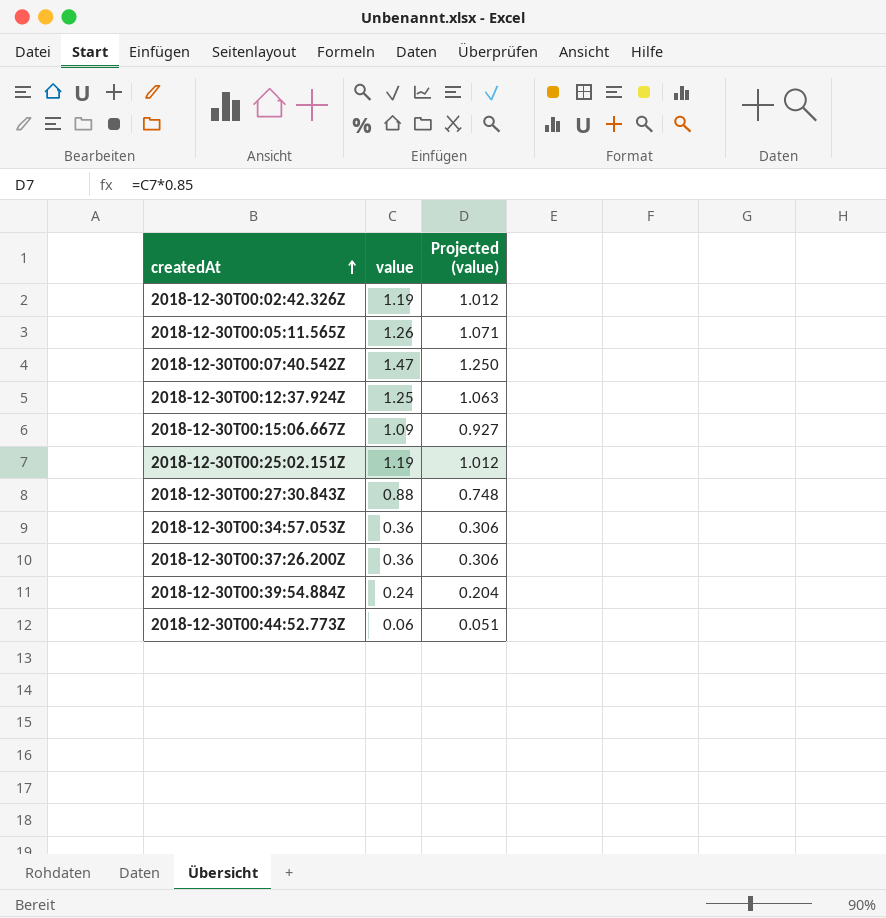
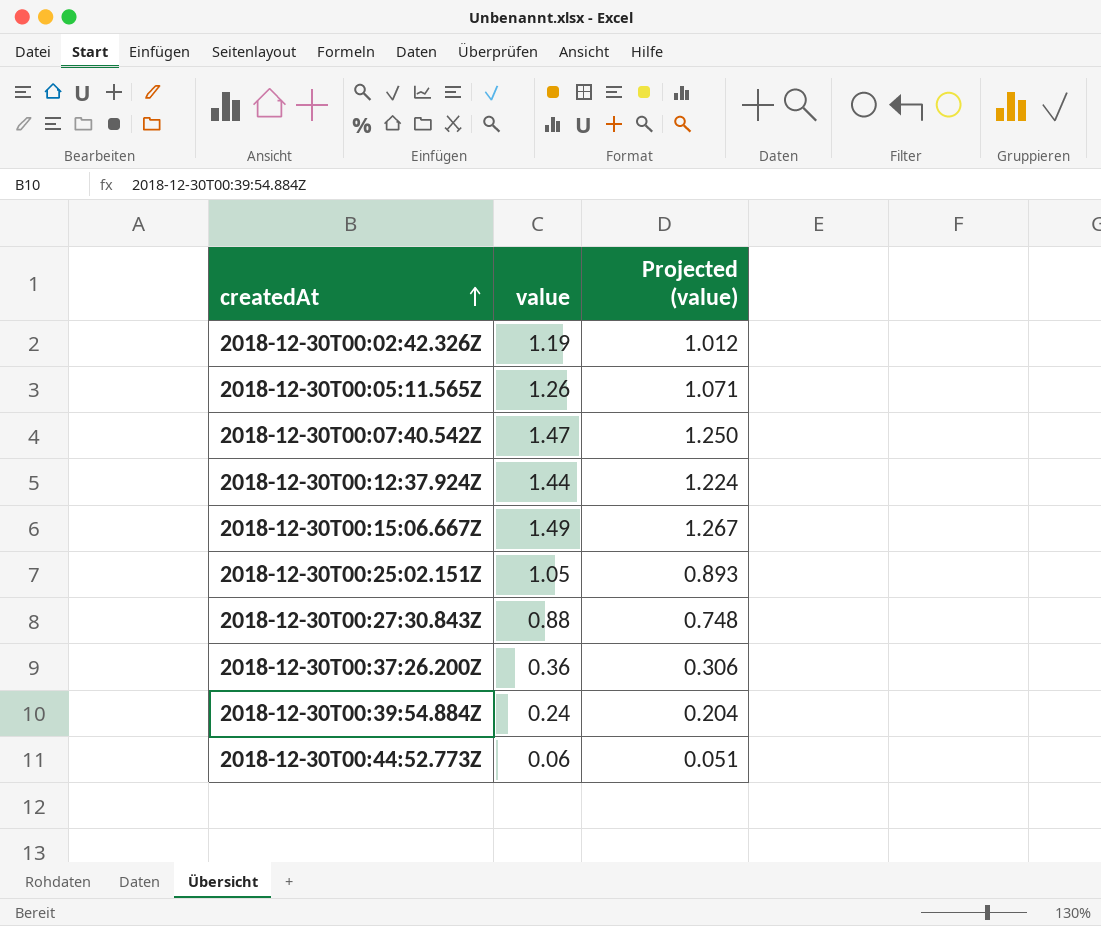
row 2018-12-30T00:34:57.053Z: 0.36 | 0.306 -> none
2018-12-30T00:12:37.924Z | value: 1.25 -> 1.44
2018-12-30T00:12:37.924Z | Projected (value): 1.063 -> 1.224
2018-12-30T00:15:06.667Z | value: 1.09 -> 1.49
2018-12-30T00:15:06.667Z | Projected (value): 0.927 -> 1.267
2018-12-30T00:25:02.151Z | value: 1.19 -> 1.05
2018-12-30T00:25:02.151Z | Projected (value): 1.012 -> 0.893

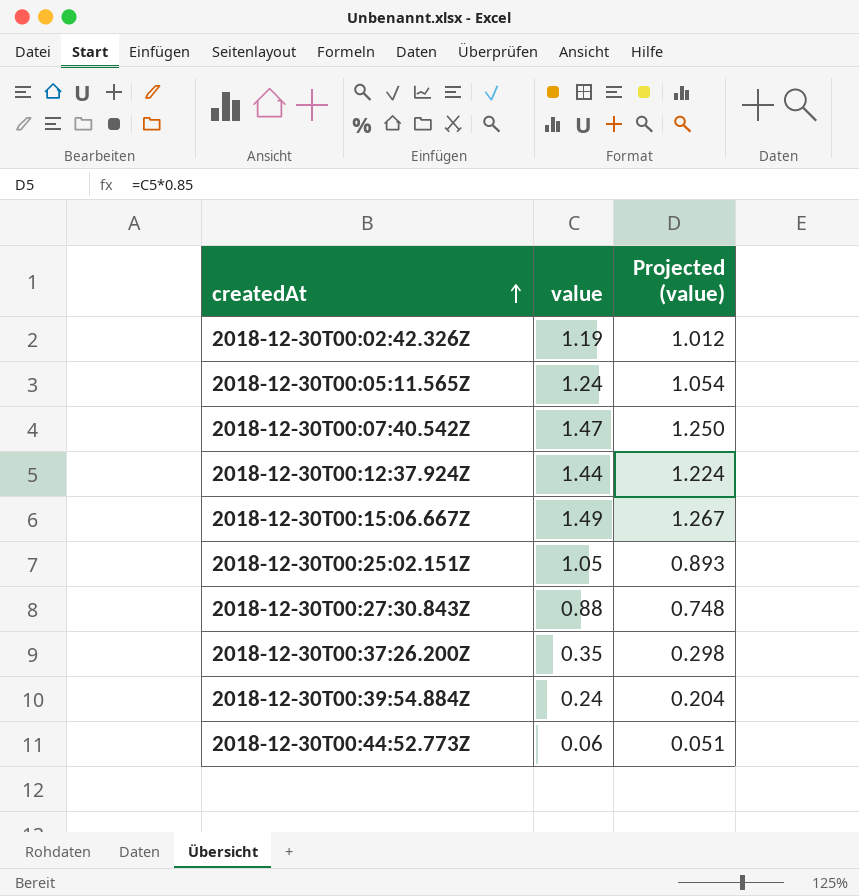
2018-12-30T00:05:11.565Z | value: 1.26 -> 1.24
2018-12-30T00:05:11.565Z | Projected (value): 1.071 -> 1.054
2018-12-30T00:37:26.200Z | value: 0.36 -> 0.35
2018-12-30T00:37:26.200Z | Projected (value): 0.306 -> 0.298

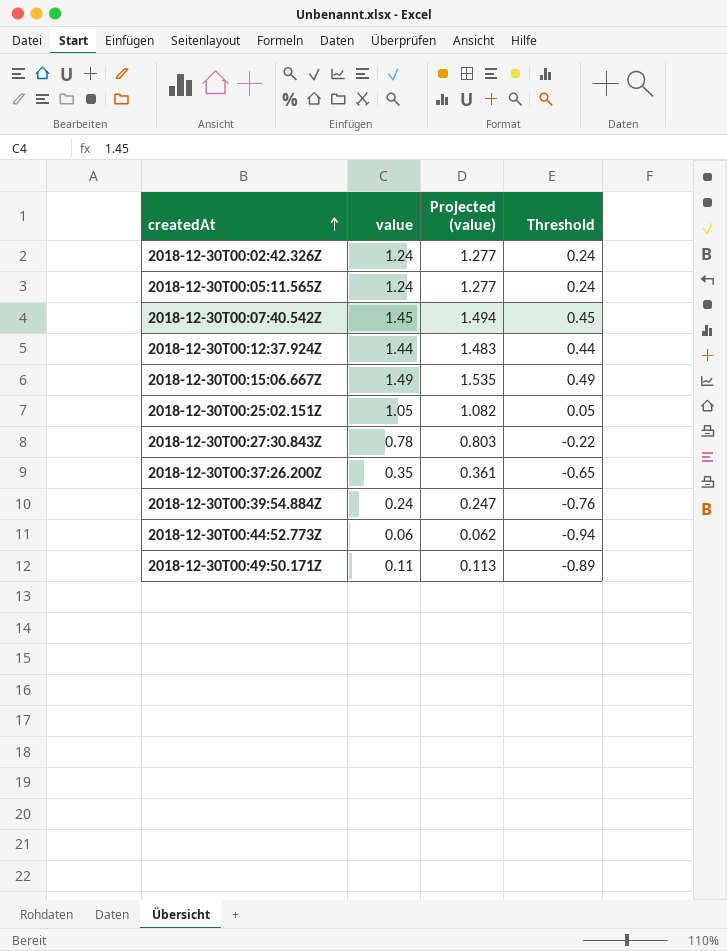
column Projected (value) | formula: [value] * 0.85 -> [value] * 1.03
column Threshold | formula: none -> [value] - 1
2018-12-30T00:02:42.326Z | value: 1.19 -> 1.24
2018-12-30T00:07:40.542Z | value: 1.47 -> 1.45
2018-12-30T00:27:30.843Z | value: 0.88 -> 0.78
row 2018-12-30T00:49:50.171Z: none -> 0.11 | 0.113 | -0.89

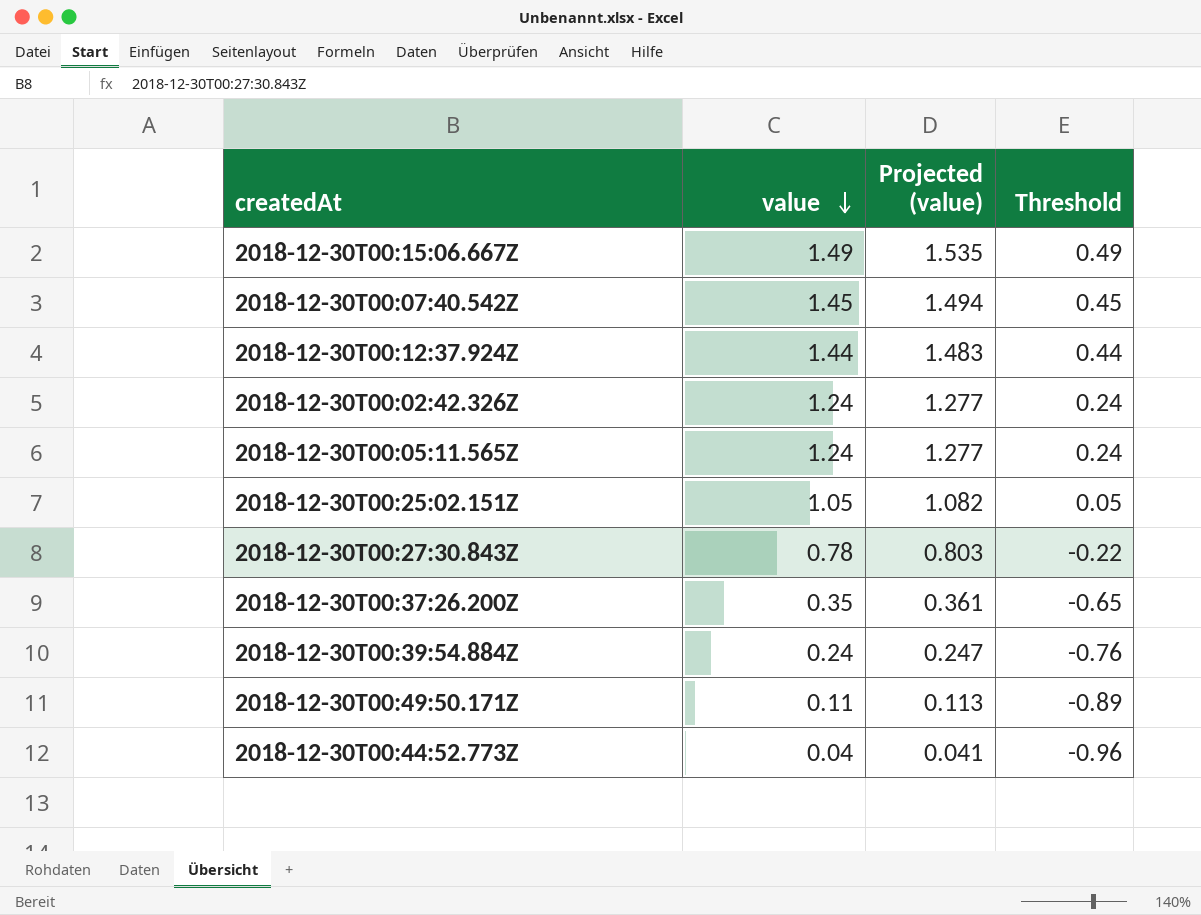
row order: createdAt ascending -> value descending
2018-12-30T00:44:52.773Z | value: 0.06 -> 0.04
2018-12-30T00:44:52.773Z | Projected (value): 0.062 -> 0.041
2018-12-30T00:44:52.773Z | Threshold: -0.94 -> -0.96

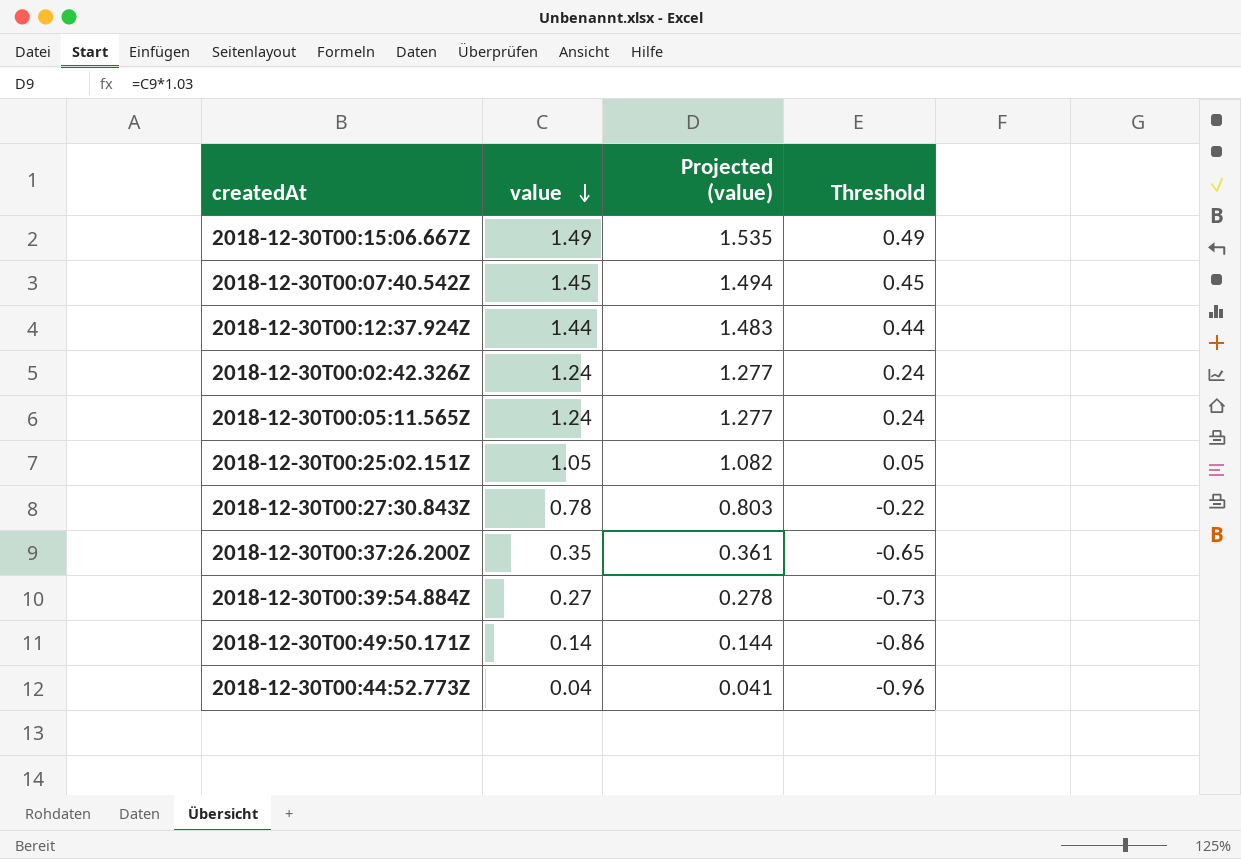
2018-12-30T00:39:54.884Z | value: 0.24 -> 0.27
2018-12-30T00:39:54.884Z | Projected (value): 0.247 -> 0.278
2018-12-30T00:39:54.884Z | Threshold: -0.76 -> -0.73
2018-12-30T00:49:50.171Z | value: 0.11 -> 0.14
2018-12-30T00:49:50.171Z | Projected (value): 0.113 -> 0.144
2018-12-30T00:49:50.171Z | Threshold: -0.89 -> -0.86

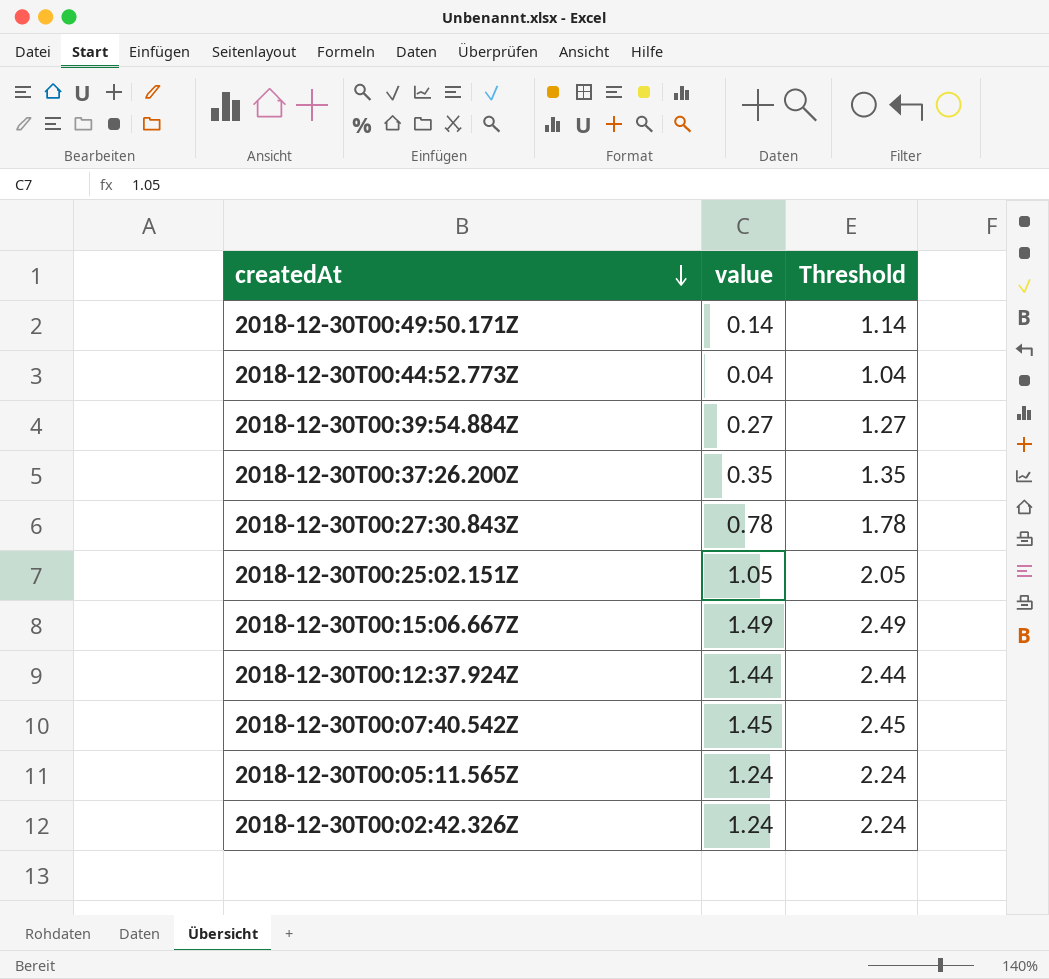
row order: value descending -> createdAt descending
column Projected (value) | formula: [value] * 1.03 -> none
column Threshold | formula: [value] - 1 -> [value] + 1

